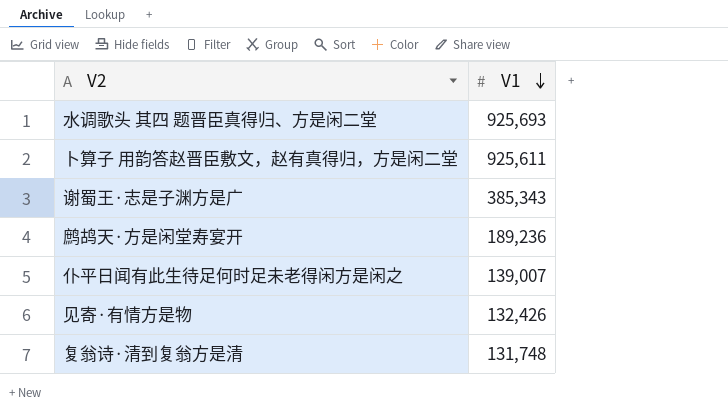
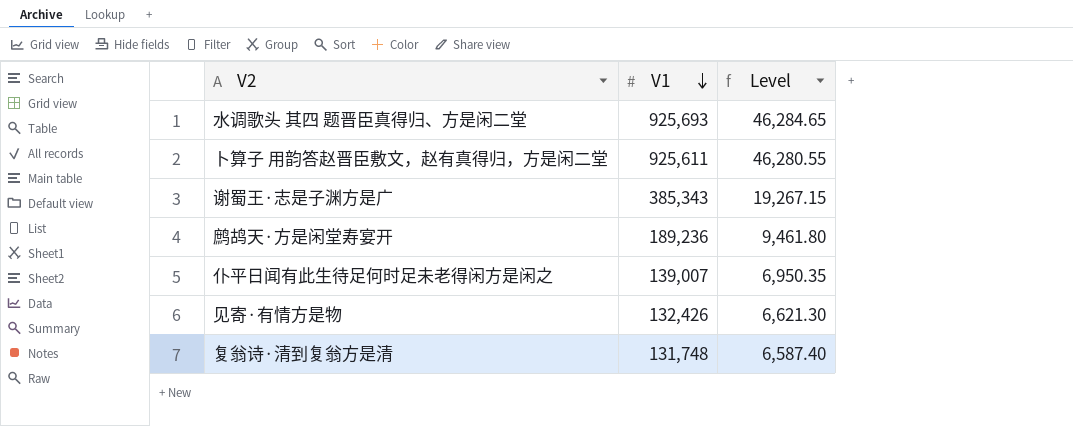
column Level | formula: none -> [V1] * 0.05

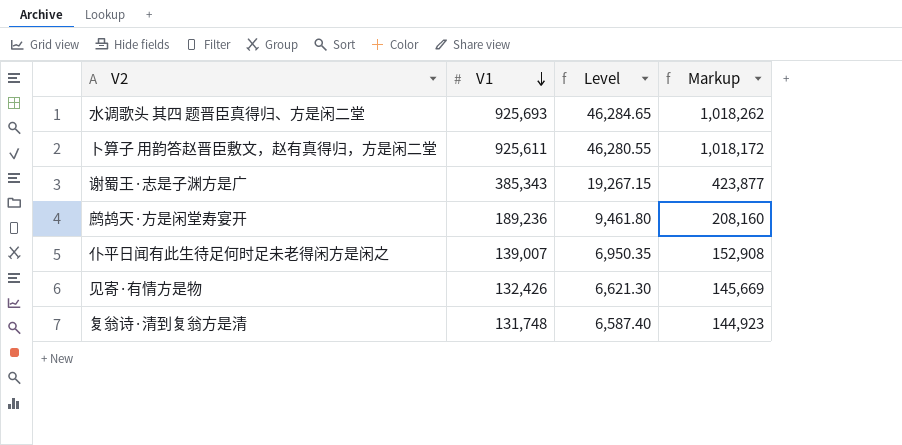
column Markup | formula: none -> [V1] * 1.1

